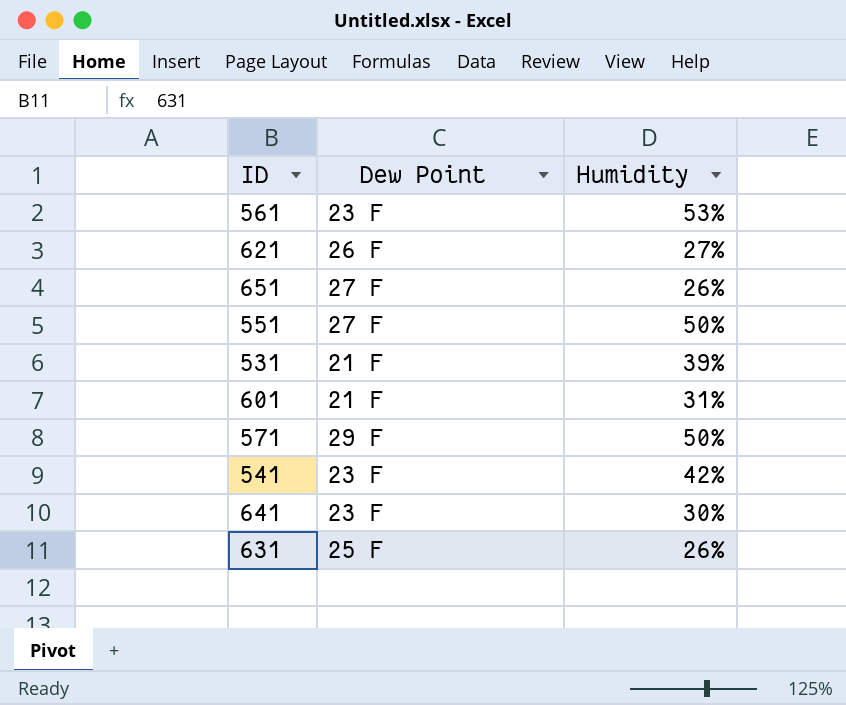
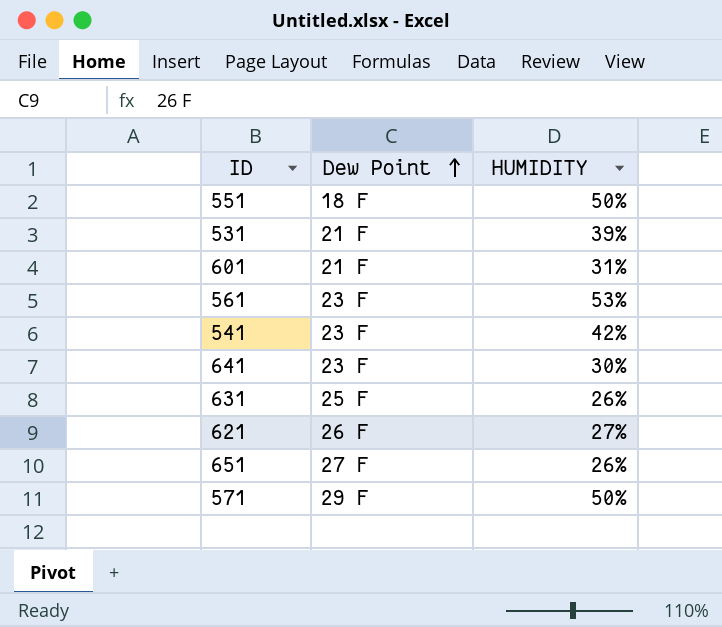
row order: none -> Dew Point ascending
column name: Humidity -> HUMIDITY
551 | Dew Point: 27 F -> 18 F

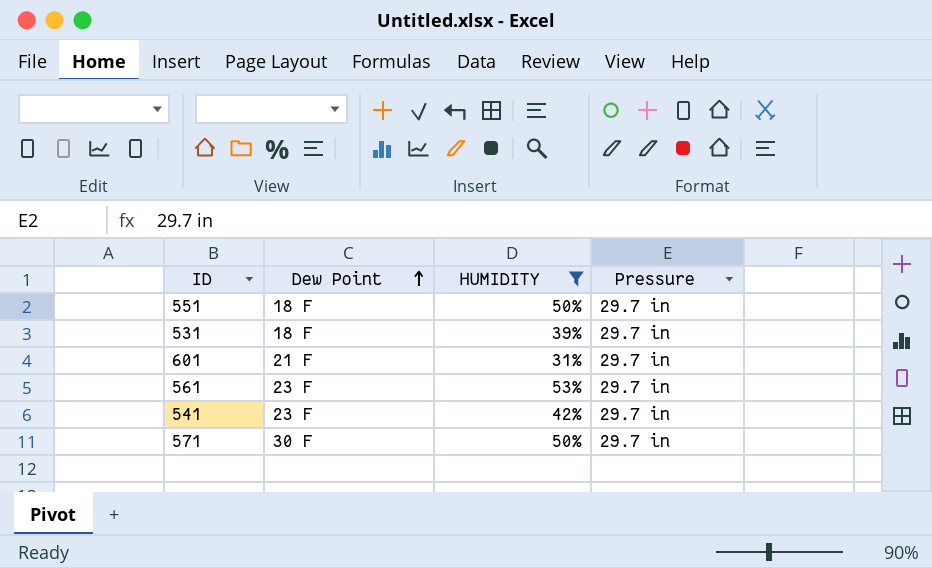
filter: none -> HUMIDITY >= 31%
column Pressure | position: none -> 4
531 | Dew Point: 21 F -> 18 F
571 | Dew Point: 29 F -> 30 F

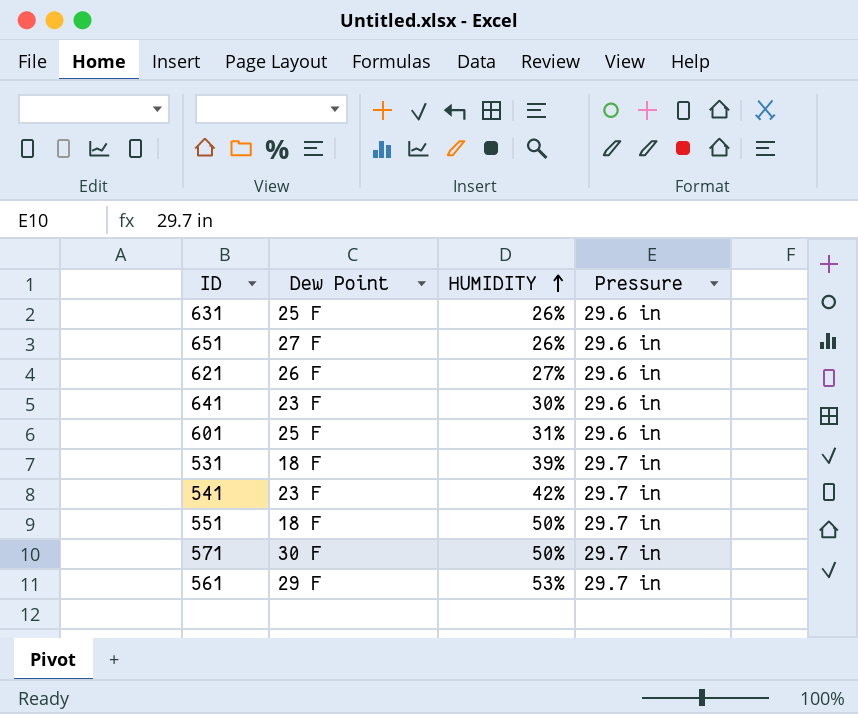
filter: HUMIDITY >= 31% -> none
row order: Dew Point ascending -> HUMIDITY ascending
601 | Dew Point: 21 F -> 25 F
601 | Pressure: 29.7 in -> 29.6 in
561 | Dew Point: 23 F -> 29 F

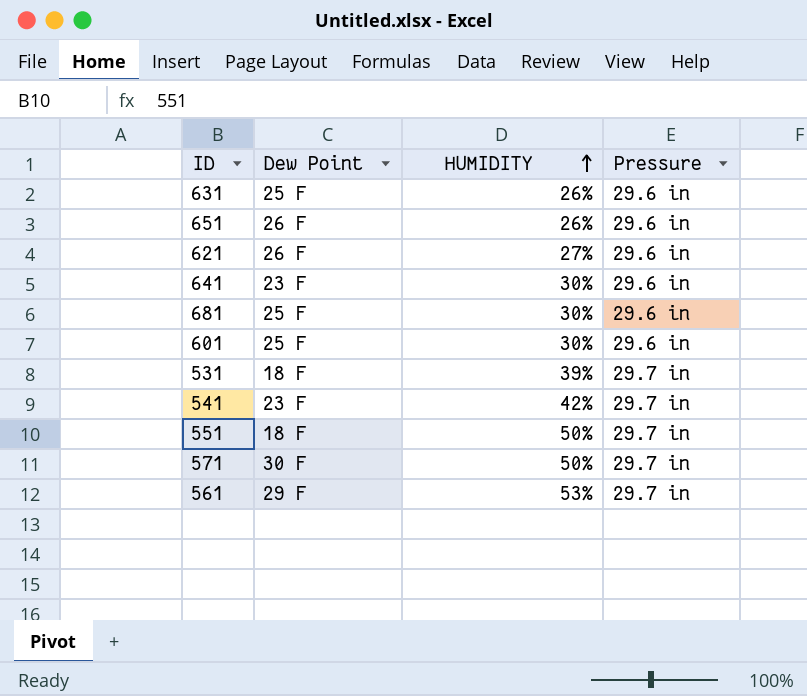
651 | Dew Point: 27 F -> 26 F
row 681: none -> 25 F | 30% | 29.6 in
601 | HUMIDITY: 31% -> 30%

